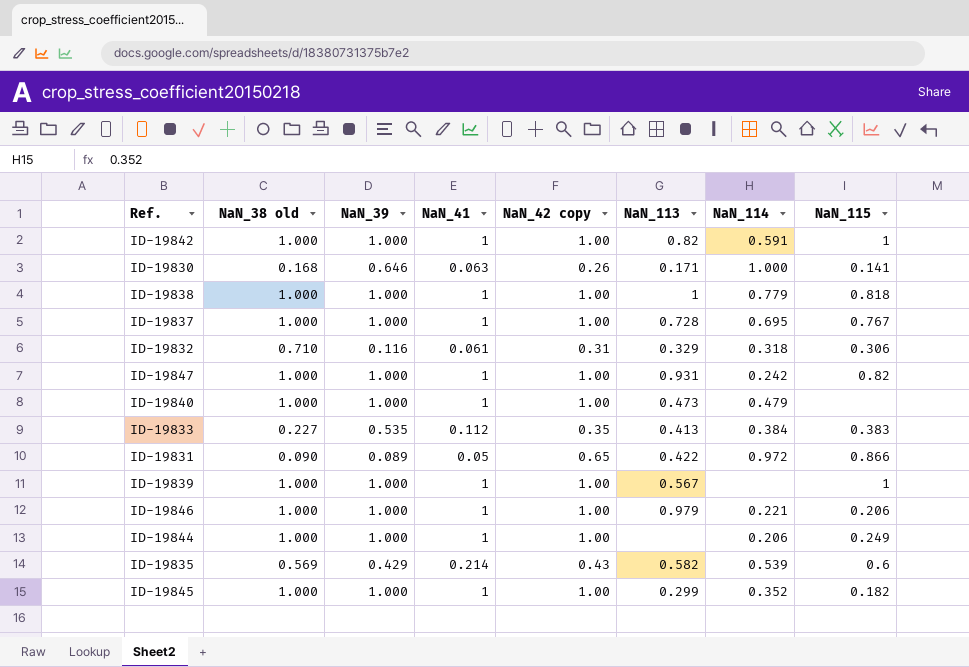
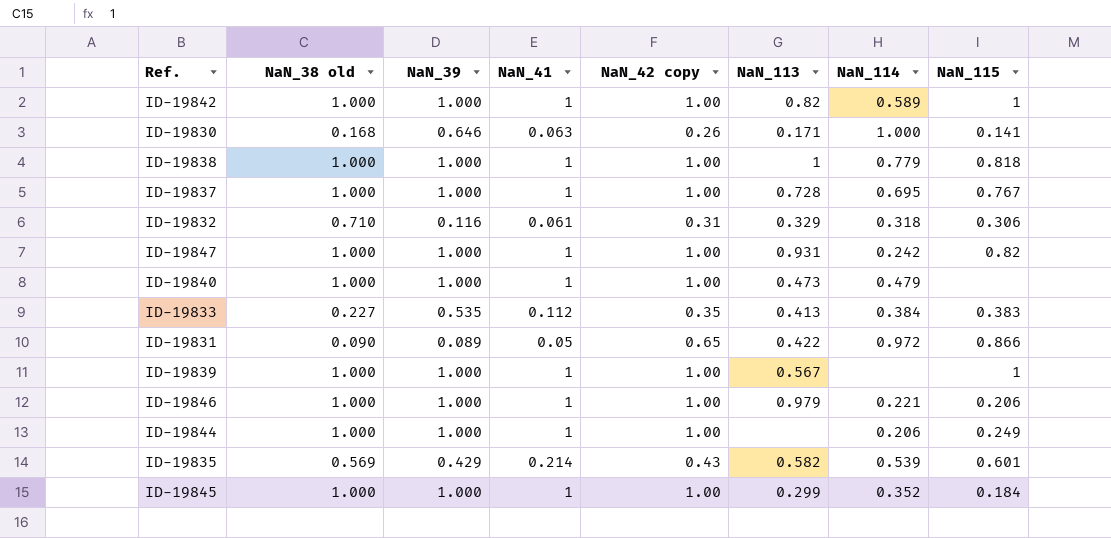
ID-19842 | NaN_114: 0.591 -> 0.589
ID-19835 | NaN_115: 0.6 -> 0.601
ID-19845 | NaN_115: 0.182 -> 0.184

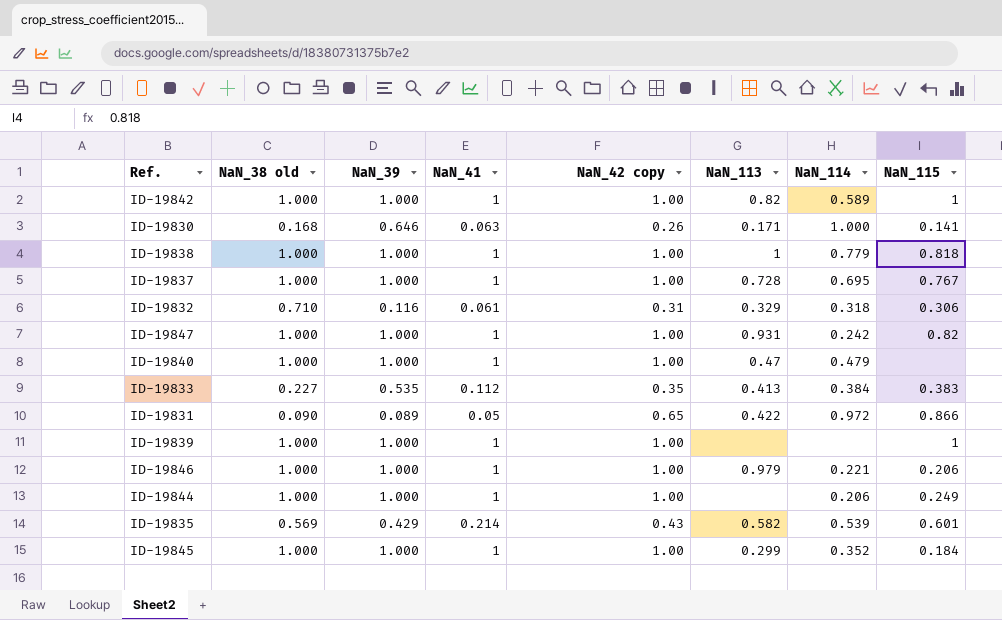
ID-19840 | NaN_113: 0.473 -> 0.47
ID-19839 | NaN_113: 0.567 -> none

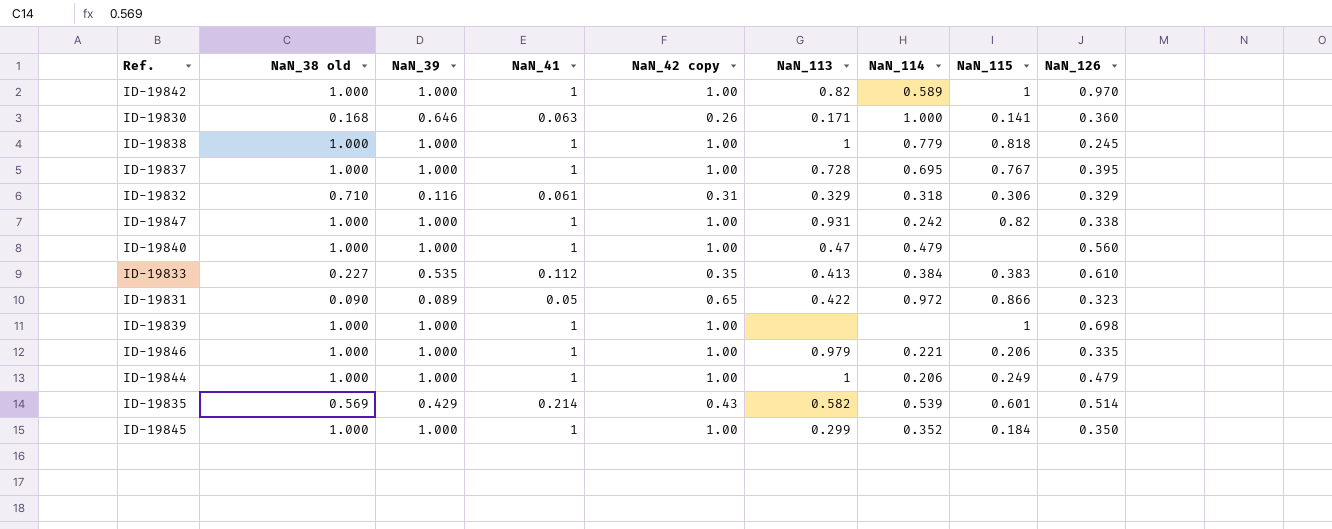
column NaN_126 | position: none -> 9
ID-19844 | NaN_113: none -> 1

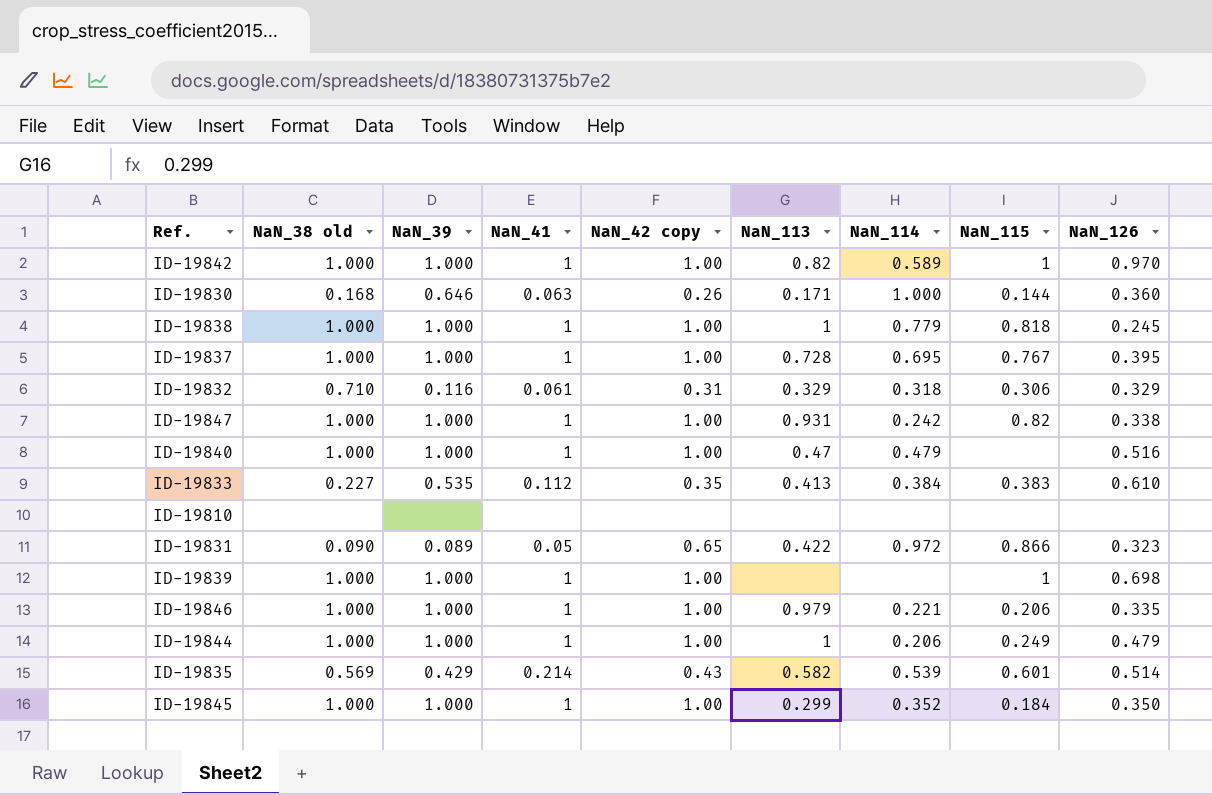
ID-19830 | NaN_115: 0.141 -> 0.144
ID-19840 | NaN_126: 0.560 -> 0.516
row ID-19810: none -> none | none | none | none | none | none | none | none

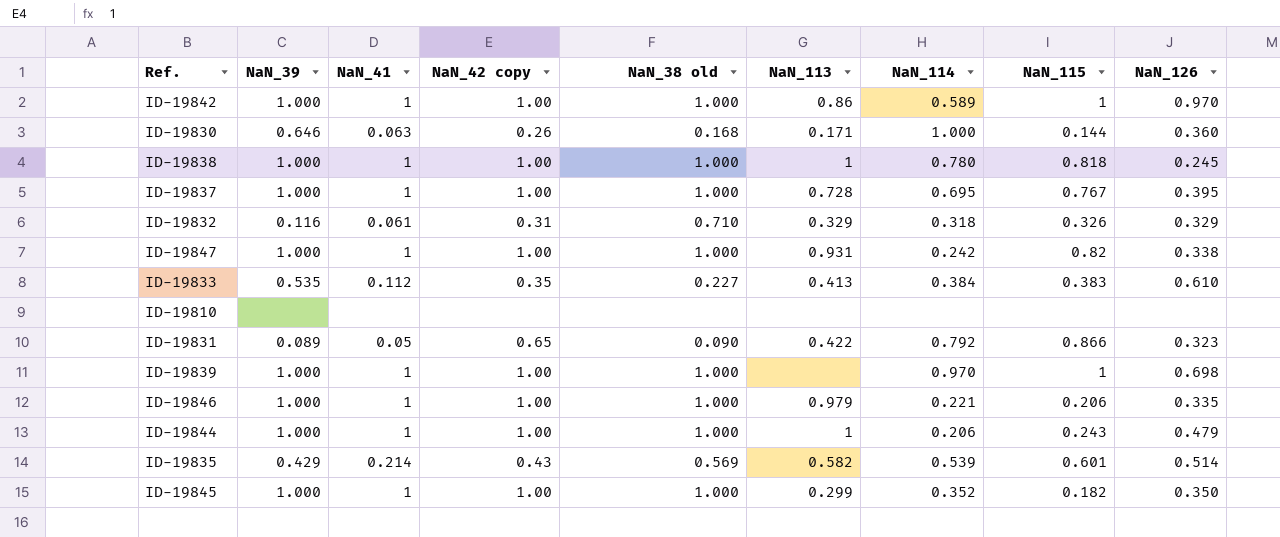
column NaN_38 old | position: 2 -> 5
row ID-19840: 1.000 | 1.000 | 1 | 1.00 | 0.47 | 0.479 | none | 0.516 -> none
ID-19842 | NaN_113: 0.82 -> 0.86
ID-19838 | NaN_114: 0.779 -> 0.780
ID-19832 | NaN_115: 0.306 -> 0.326
ID-19831 | NaN_114: 0.972 -> 0.792
ID-19839 | NaN_114: none -> 0.970
ID-19844 | NaN_115: 0.249 -> 0.243
ID-19845 | NaN_115: 0.184 -> 0.182

